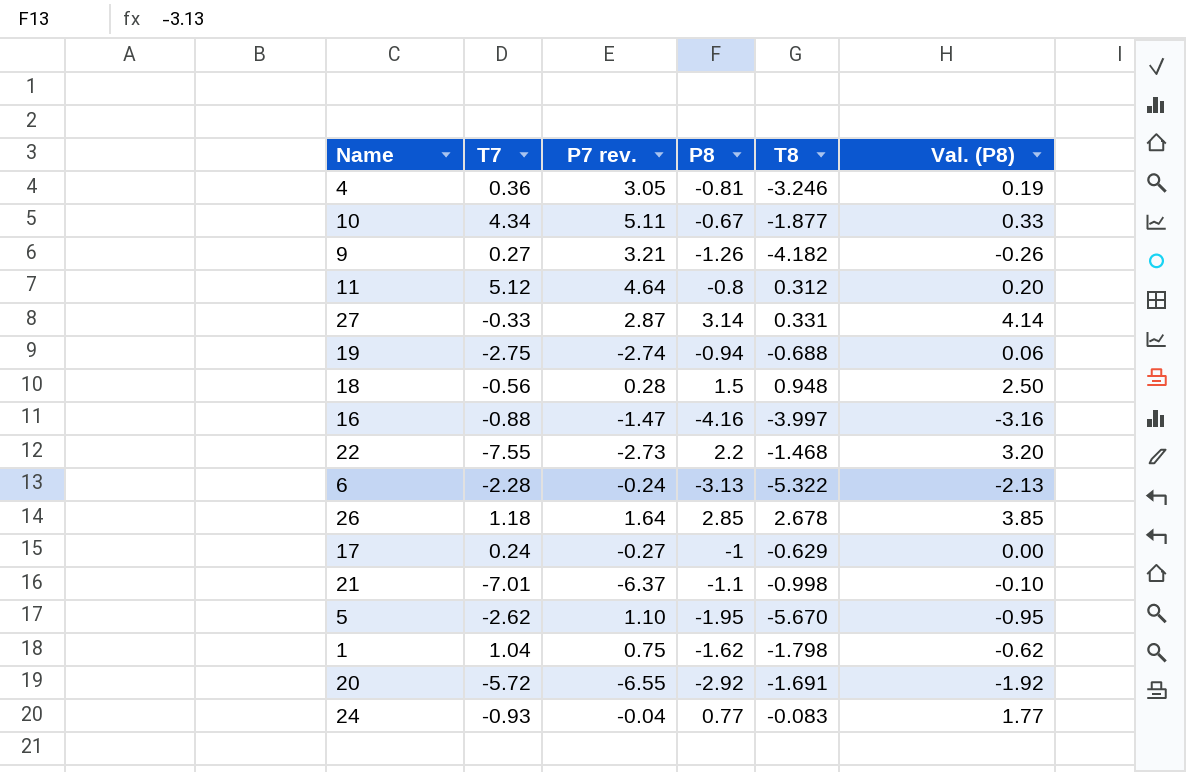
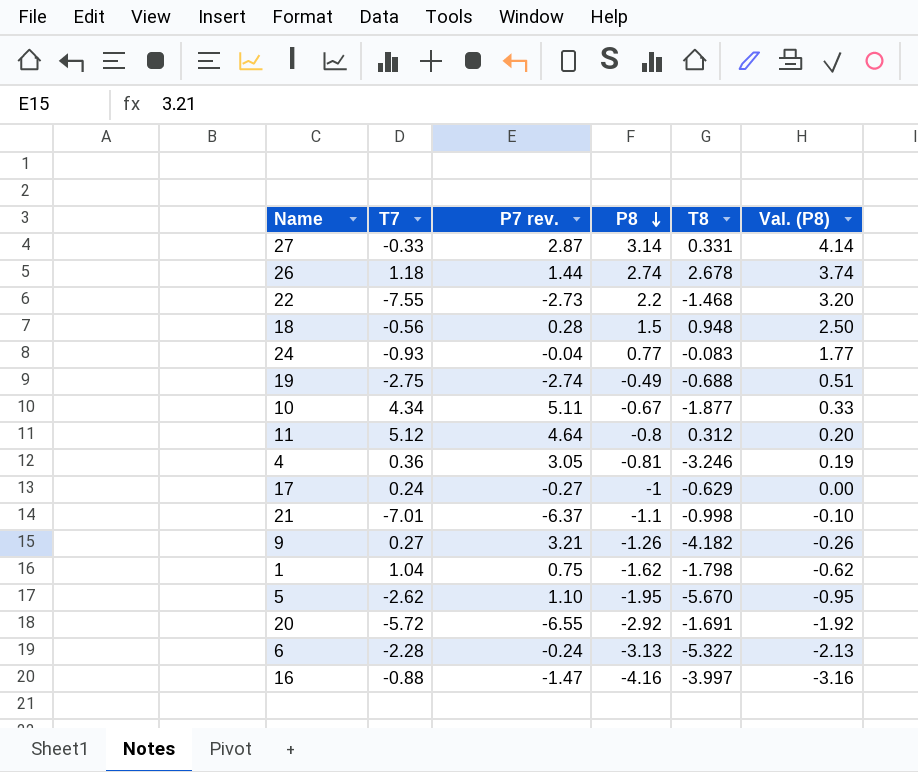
row order: none -> P8 descending
26 | P7 rev.: 1.64 -> 1.44
26 | P8: 2.85 -> 2.74
26 | Val. (P8): 3.85 -> 3.74
19 | P8: -0.94 -> -0.49
19 | Val. (P8): 0.06 -> 0.51

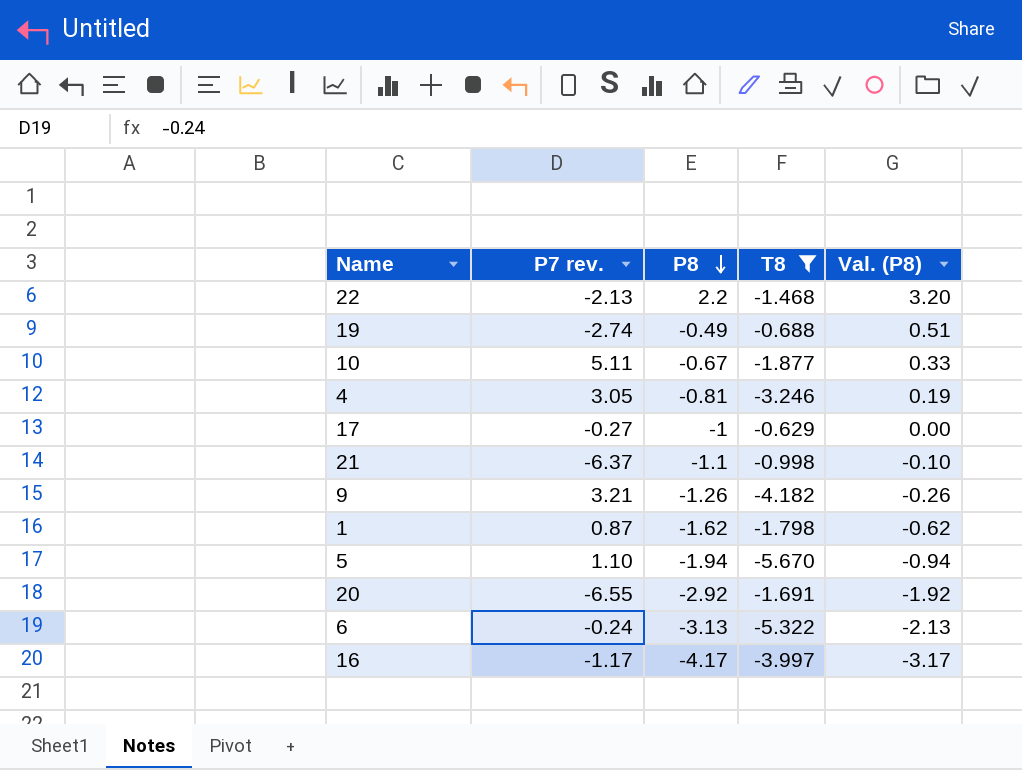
filter: none -> T8 <= -0.629
column T7 | position: 2 -> none
22 | P7 rev.: -2.73 -> -2.13
1 | P7 rev.: 0.75 -> 0.87
5 | P8: -1.95 -> -1.94
5 | Val. (P8): -0.95 -> -0.94
16 | P7 rev.: -1.47 -> -1.17
16 | P8: -4.16 -> -4.17
16 | Val. (P8): -3.16 -> -3.17

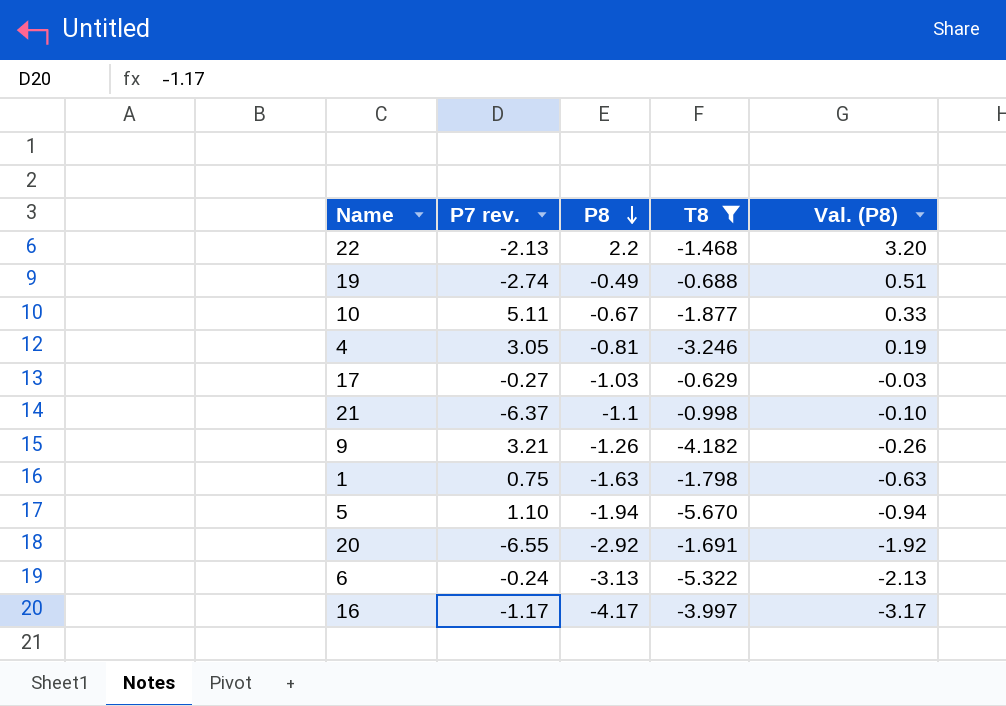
17 | P8: -1 -> -1.03
17 | Val. (P8): 0.00 -> -0.03
1 | P7 rev.: 0.87 -> 0.75
1 | P8: -1.62 -> -1.63
1 | Val. (P8): -0.62 -> -0.63

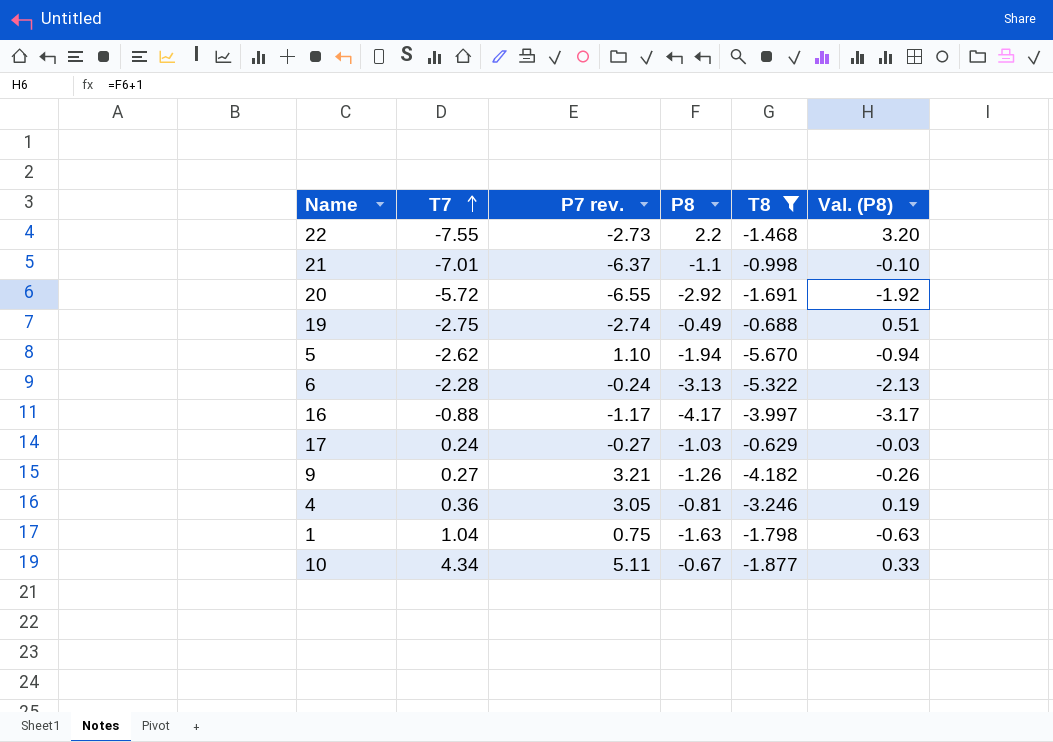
row order: P8 descending -> T7 ascending
column T7 | position: none -> 2
22 | P7 rev.: -2.13 -> -2.73

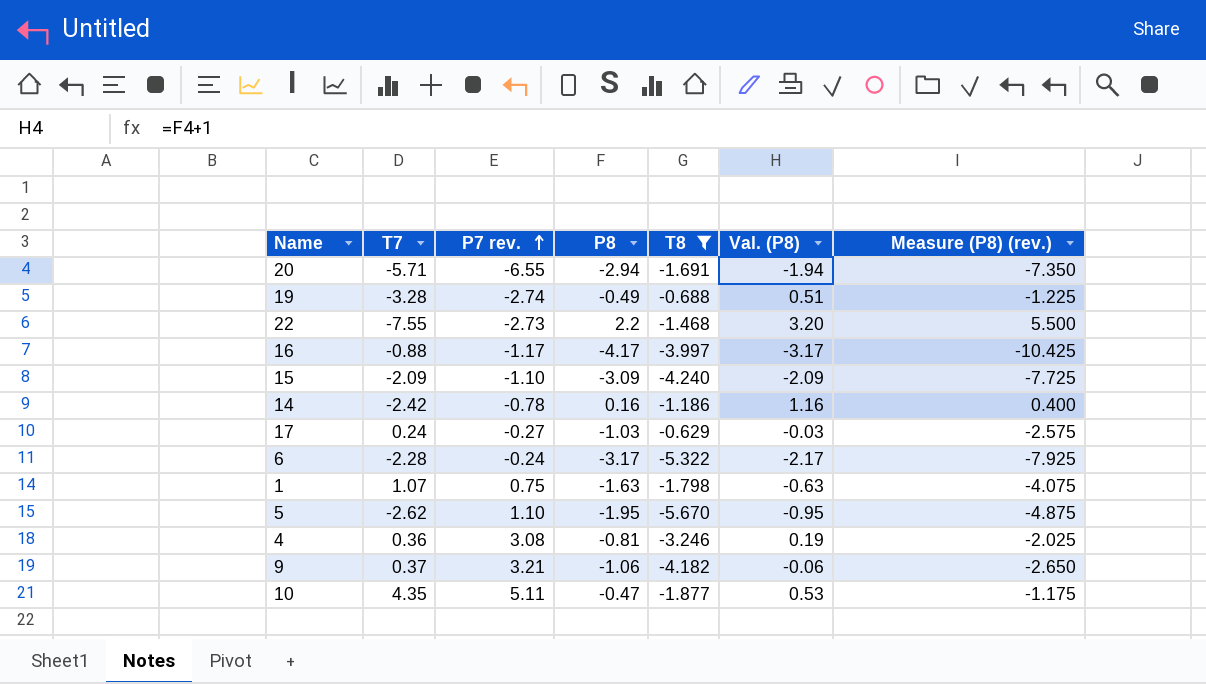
row order: T7 ascending -> P7 rev. ascending
column Measure (P8) (rev.) | formula: none -> [P8] * 2.5
row 21: -7.01 | -6.37 | -1.1 | -0.998 | -0.10 -> none
20 | T7: -5.72 -> -5.71
20 | P8: -2.92 -> -2.94
20 | Val. (P8): -1.92 -> -1.94
19 | T7: -2.75 -> -3.28
row 15: none -> -2.09 | -1.10 | -3.09 | -4.240 | -2.09 | -7.725
row 14: none -> -2.42 | -0.78 | 0.16 | -1.186 | 1.16 | 0.400
6 | P8: -3.13 -> -3.17
6 | Val. (P8): -2.13 -> -2.17
1 | T7: 1.04 -> 1.07
5 | P8: -1.94 -> -1.95
5 | Val. (P8): -0.94 -> -0.95
4 | P7 rev.: 3.05 -> 3.08
9 | T7: 0.27 -> 0.37
9 | P8: -1.26 -> -1.06
9 | Val. (P8): -0.26 -> -0.06
10 | T7: 4.34 -> 4.35
10 | P8: -0.67 -> -0.47
10 | Val. (P8): 0.33 -> 0.53

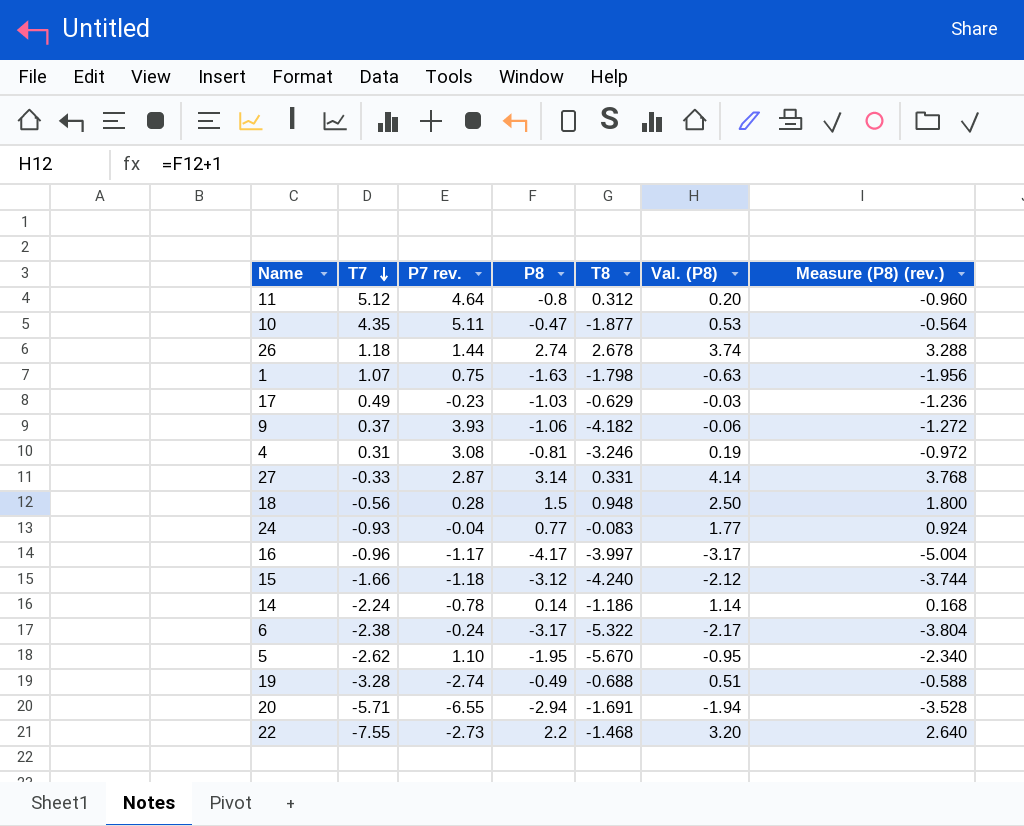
filter: T8 <= -0.629 -> none
row order: P7 rev. ascending -> T7 descending
column Measure (P8) (rev.) | formula: [P8] * 2.5 -> [P8] * 1.2
17 | T7: 0.24 -> 0.49
17 | P7 rev.: -0.27 -> -0.23
9 | P7 rev.: 3.21 -> 3.93
4 | T7: 0.36 -> 0.31
16 | T7: -0.88 -> -0.96
15 | T7: -2.09 -> -1.66
15 | P7 rev.: -1.10 -> -1.18
15 | P8: -3.09 -> -3.12
15 | Val. (P8): -2.09 -> -2.12
14 | T7: -2.42 -> -2.24
14 | P8: 0.16 -> 0.14
14 | Val. (P8): 1.16 -> 1.14
6 | T7: -2.28 -> -2.38

